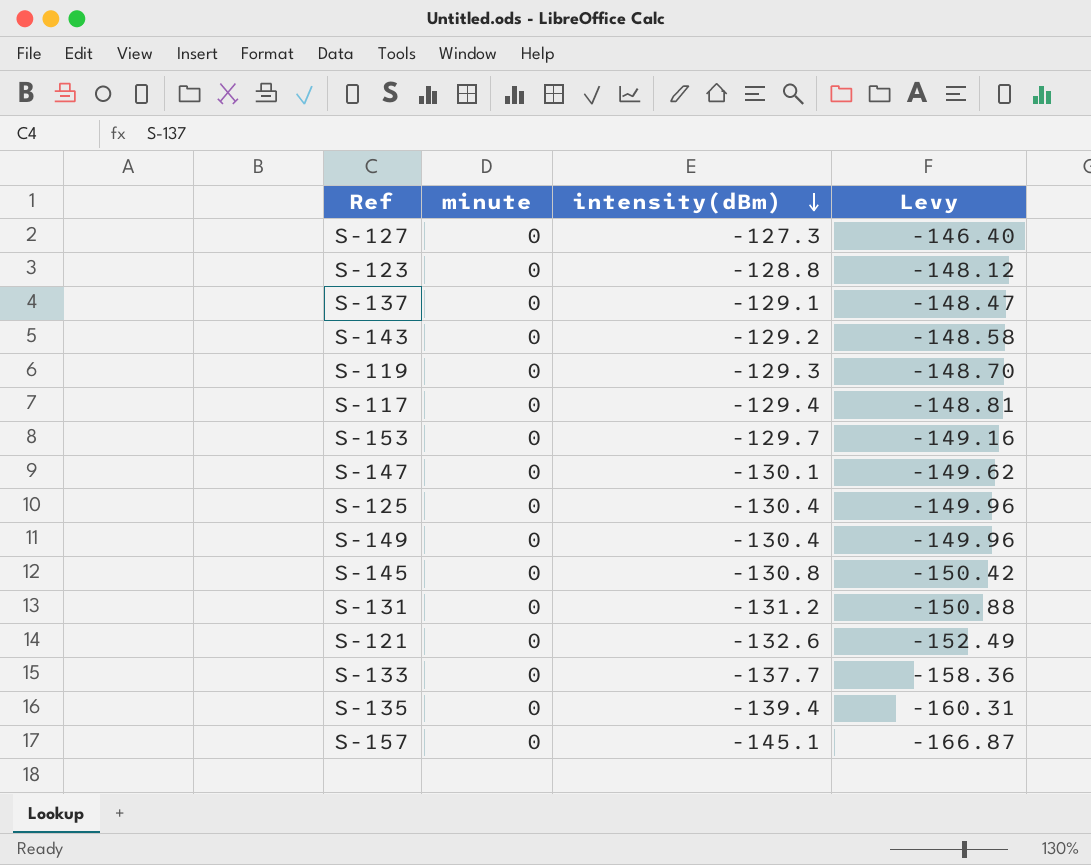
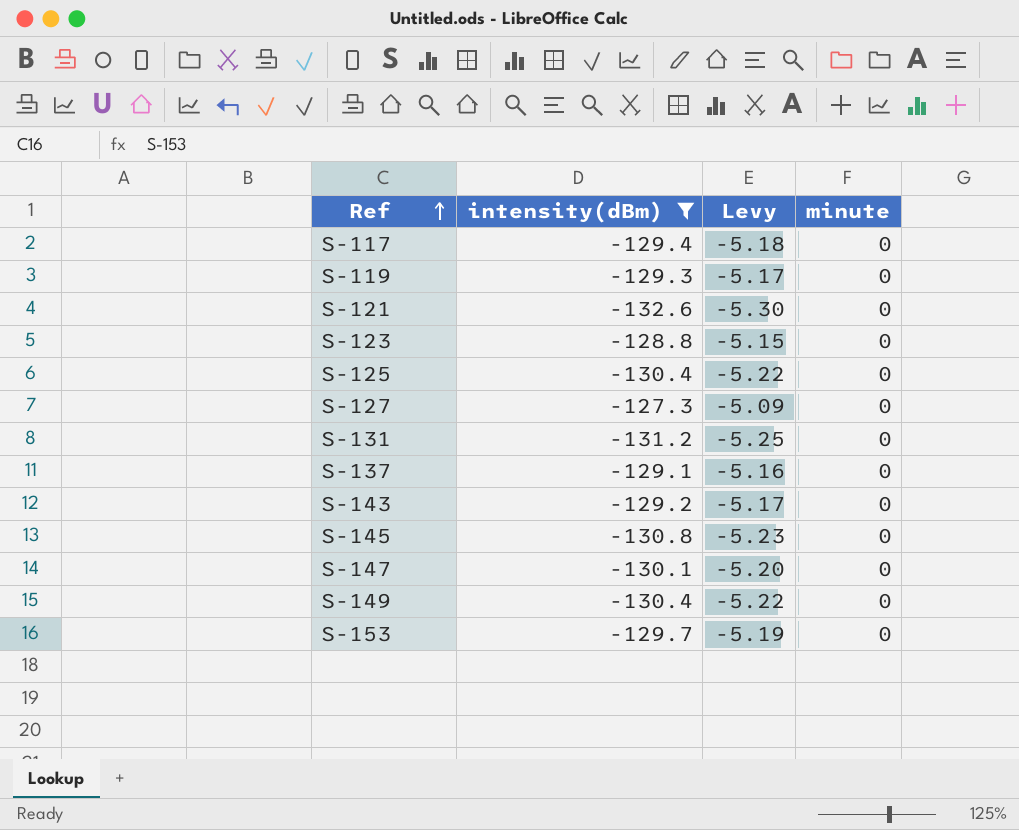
filter: none -> intensity(dBm) >= -132.6
row order: intensity(dBm) descending -> Ref ascending
column Levy | formula: [intensity(dBm)] * 1.15 -> [intensity(dBm)] * 0.04
column minute | position: 2 -> 4

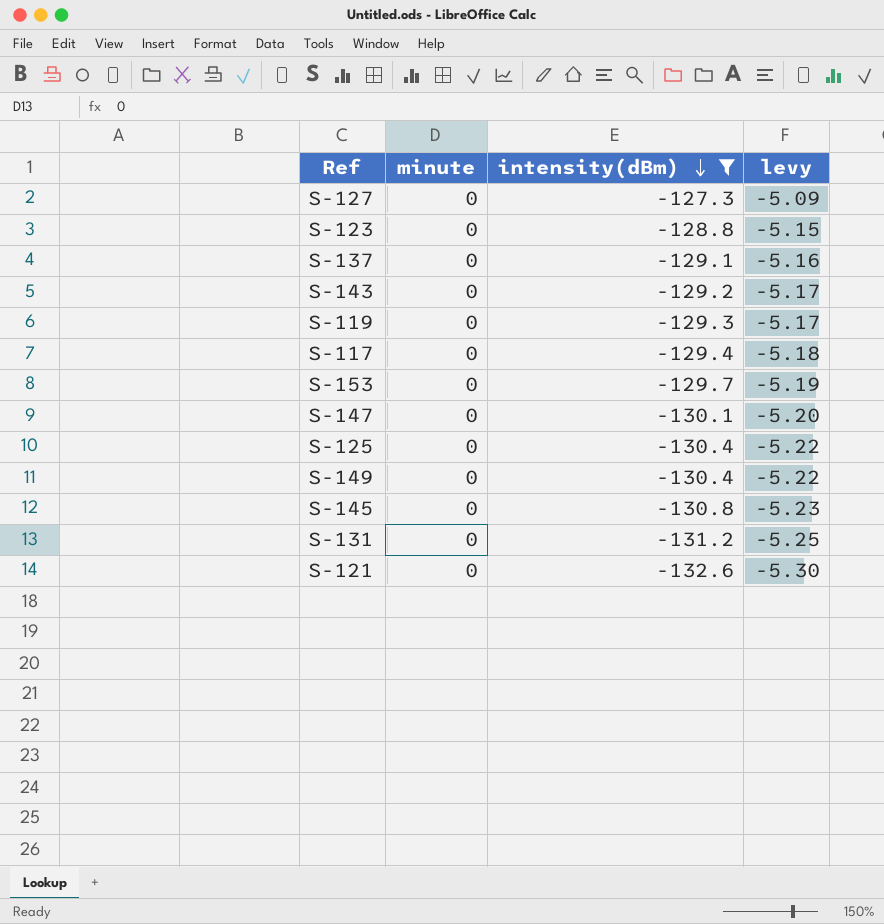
row order: Ref ascending -> intensity(dBm) descending
column minute | position: 4 -> 2
column name: Levy -> levy

